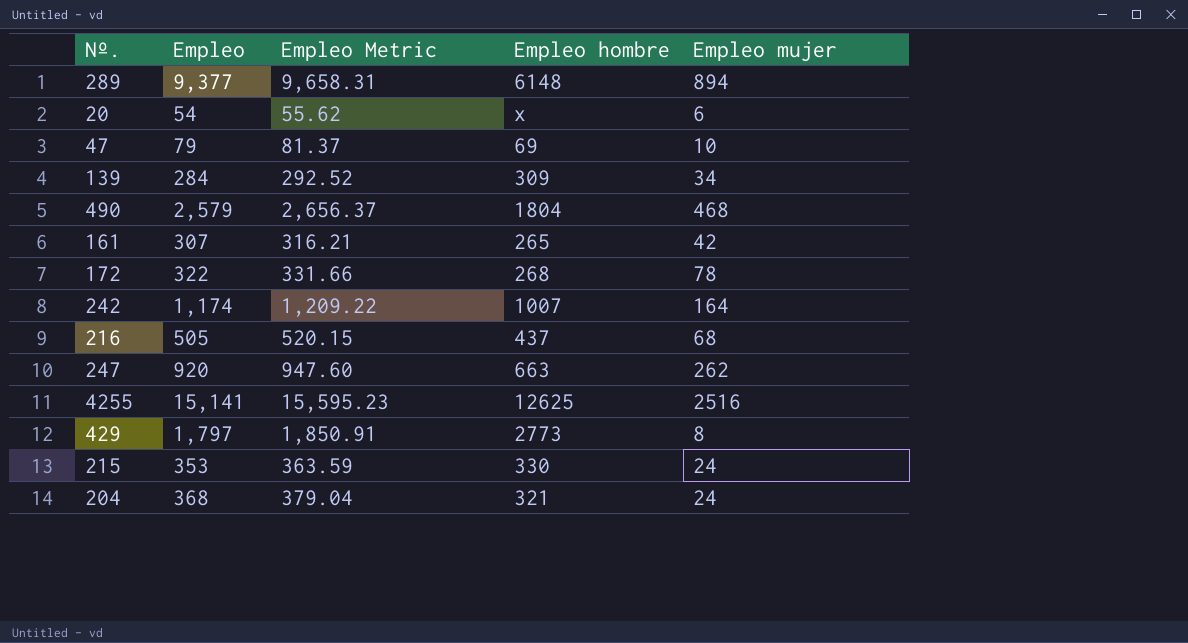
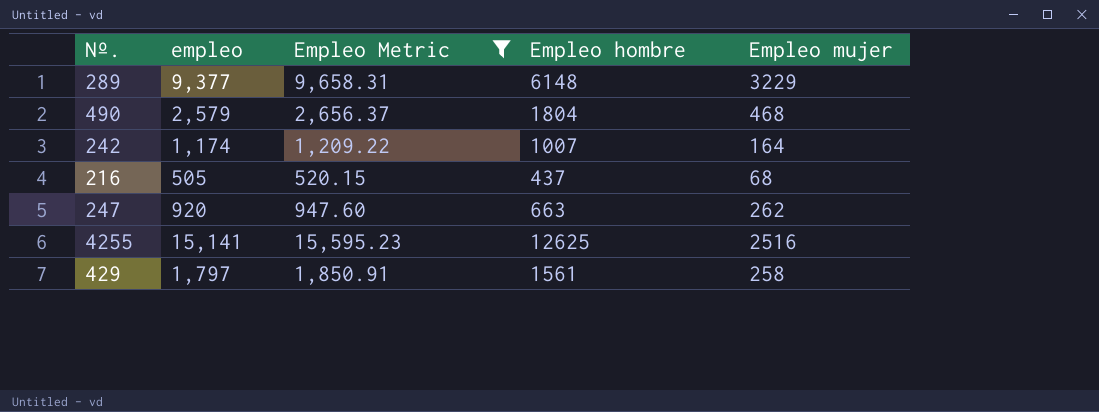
filter: none -> Empleo Metric >= 520.15
column name: Empleo -> empleo
289 | Empleo mujer: 894 -> 3229
429 | Empleo hombre: 2773 -> 1561
429 | Empleo mujer: 8 -> 258

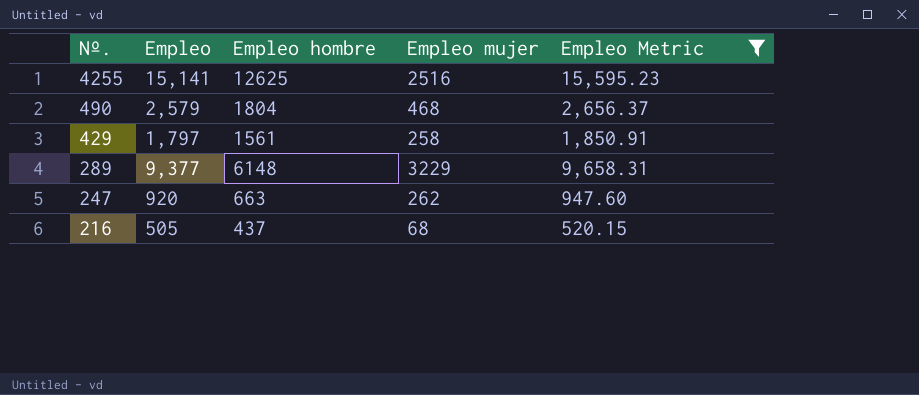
row order: none -> Nº. descending
column name: empleo -> Empleo
column Empleo Metric | position: 3 -> 5
row 242: 1,174 | 1,209.22 | 1007 | 164 -> none

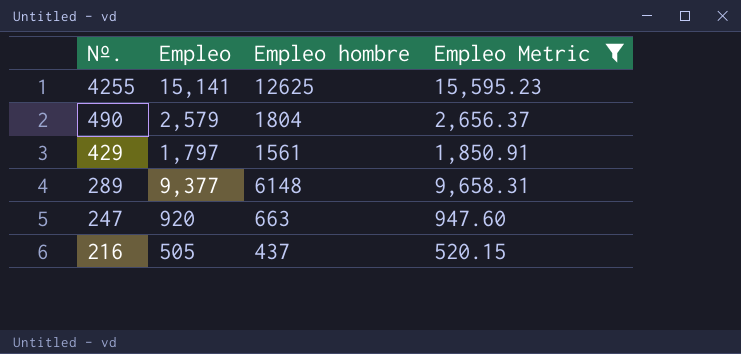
column Empleo mujer | position: 4 -> none

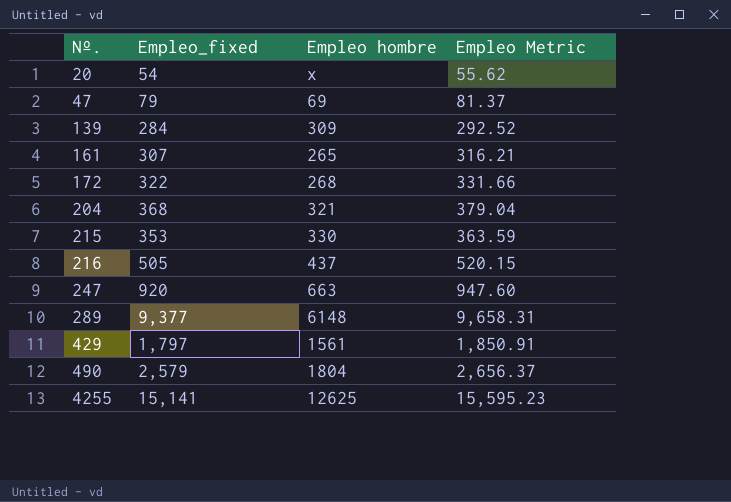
filter: Empleo Metric >= 520.15 -> none
row order: Nº. descending -> Nº. ascending
column name: Empleo -> Empleo_fixed

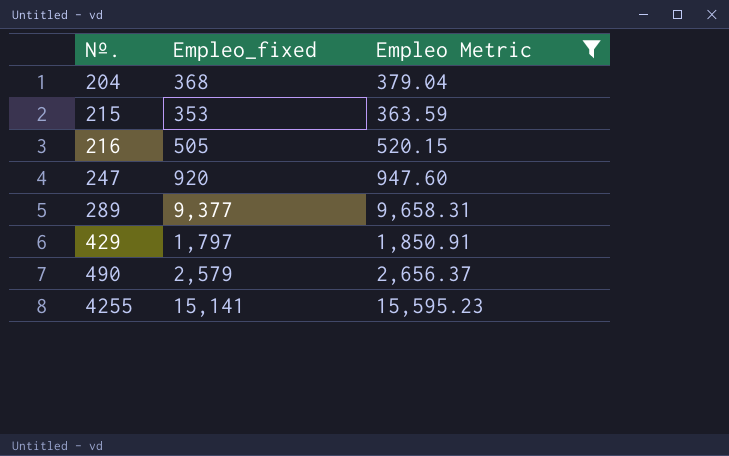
filter: none -> Empleo Metric >= 363.59
column Empleo hombre | position: 3 -> none

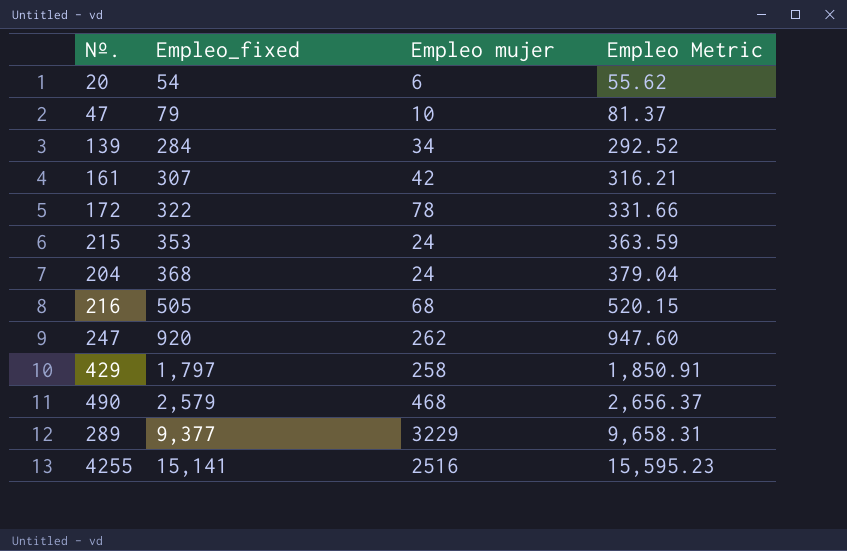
filter: Empleo Metric >= 363.59 -> none
row order: Nº. ascending -> Empleo_fixed ascending
column Empleo mujer | position: none -> 3

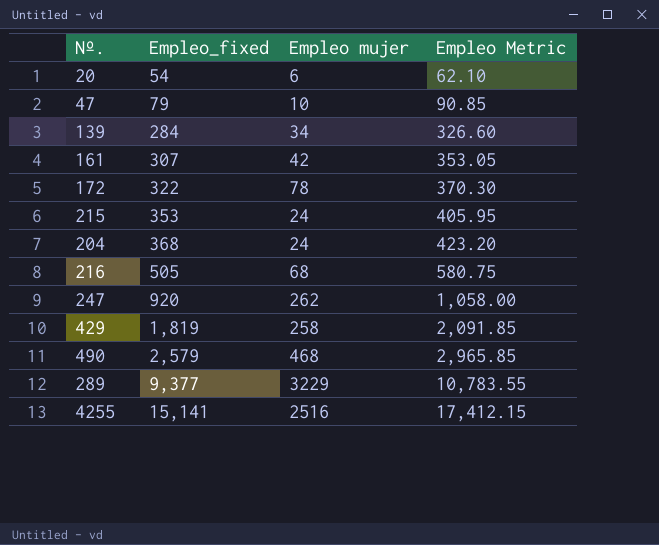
column Empleo Metric | formula: [Empleo_fixed] * 1.03 -> [Empleo_fixed] * 1.15
429 | Empleo_fixed: 1,797 -> 1,819

